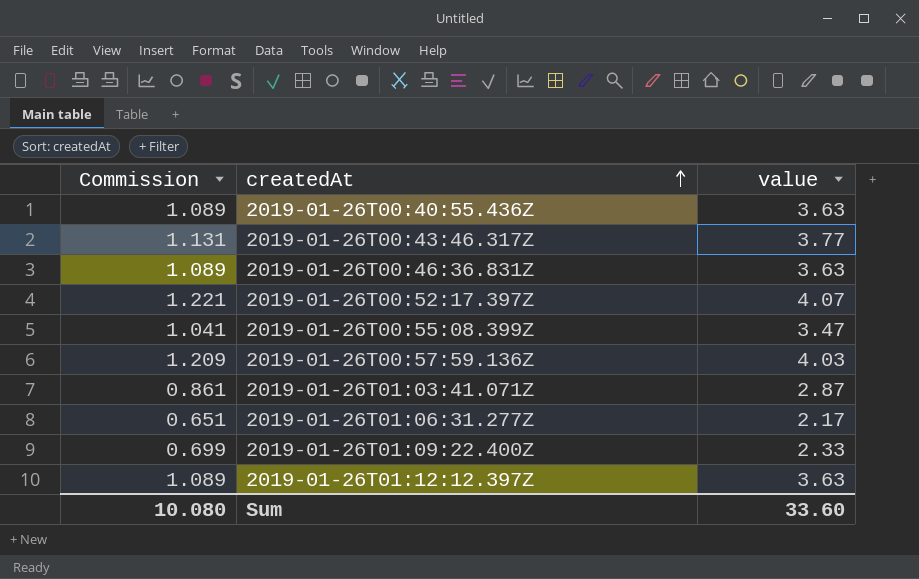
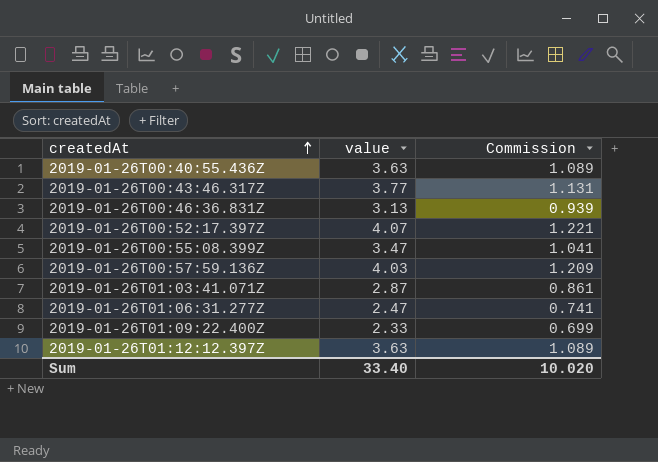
column Commission | position: 1 -> 3
2019-01-26T00:46:36.831Z | value: 3.63 -> 3.13
2019-01-26T00:46:36.831Z | Commission: 1.089 -> 0.939
2019-01-26T01:06:31.277Z | value: 2.17 -> 2.47
2019-01-26T01:06:31.277Z | Commission: 0.651 -> 0.741
Sum | value: 33.60 -> 33.40
Sum | Commission: 10.080 -> 10.020

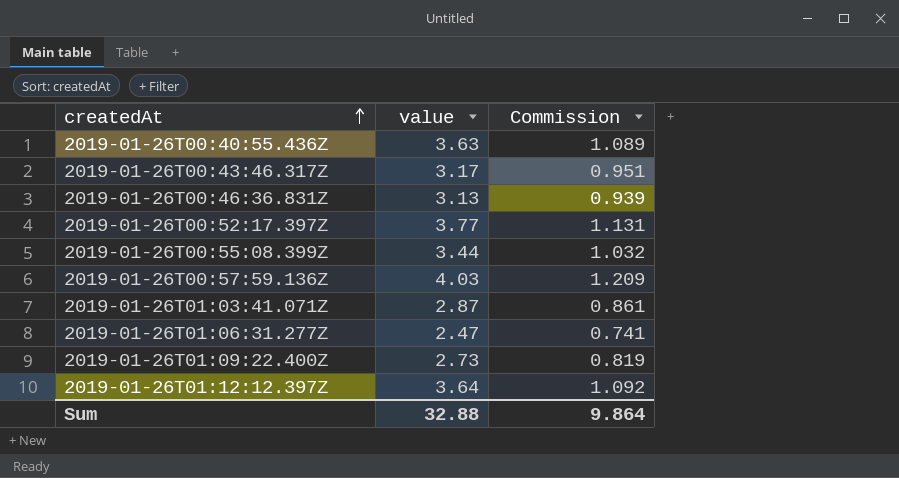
2019-01-26T00:43:46.317Z | value: 3.77 -> 3.17
2019-01-26T00:43:46.317Z | Commission: 1.131 -> 0.951
2019-01-26T00:52:17.397Z | value: 4.07 -> 3.77
2019-01-26T00:52:17.397Z | Commission: 1.221 -> 1.131
2019-01-26T00:55:08.399Z | value: 3.47 -> 3.44
2019-01-26T00:55:08.399Z | Commission: 1.041 -> 1.032
2019-01-26T01:09:22.400Z | value: 2.33 -> 2.73
2019-01-26T01:09:22.400Z | Commission: 0.699 -> 0.819
2019-01-26T01:12:12.397Z | value: 3.63 -> 3.64
2019-01-26T01:12:12.397Z | Commission: 1.089 -> 1.092
Sum | value: 33.40 -> 32.88
Sum | Commission: 10.020 -> 9.864

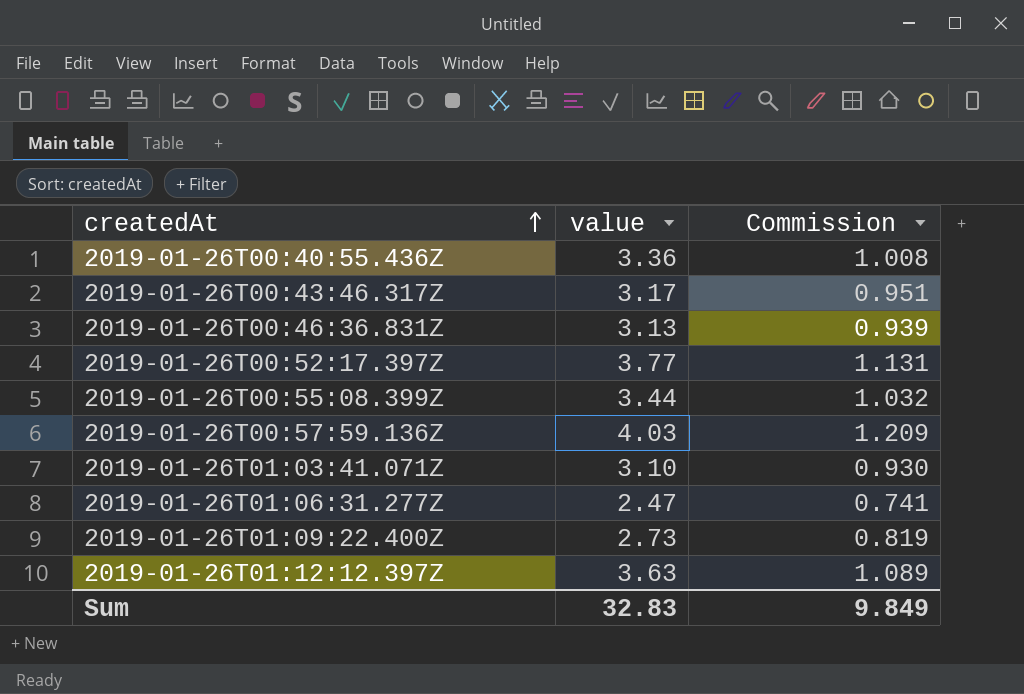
2019-01-26T00:40:55.436Z | value: 3.63 -> 3.36
2019-01-26T00:40:55.436Z | Commission: 1.089 -> 1.008
2019-01-26T01:03:41.071Z | value: 2.87 -> 3.10
2019-01-26T01:03:41.071Z | Commission: 0.861 -> 0.930
2019-01-26T01:12:12.397Z | value: 3.64 -> 3.63
2019-01-26T01:12:12.397Z | Commission: 1.092 -> 1.089
Sum | value: 32.88 -> 32.83
Sum | Commission: 9.864 -> 9.849

